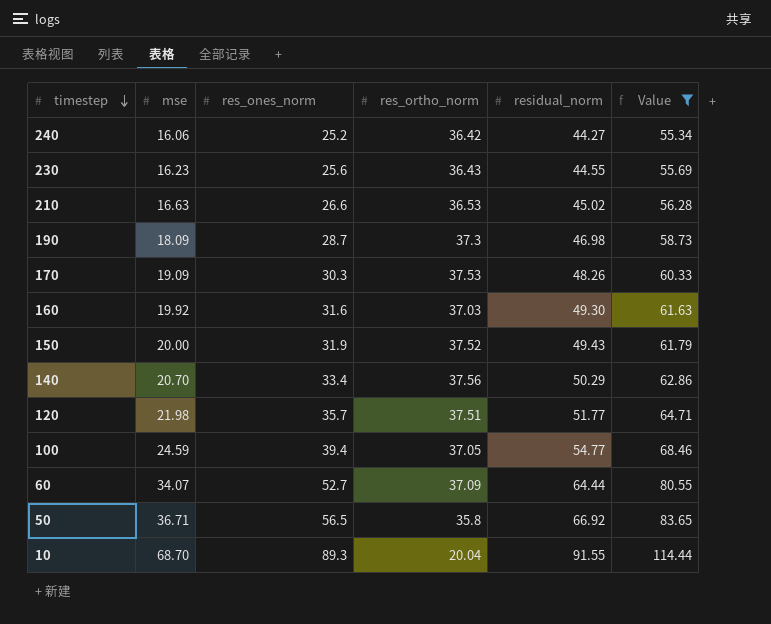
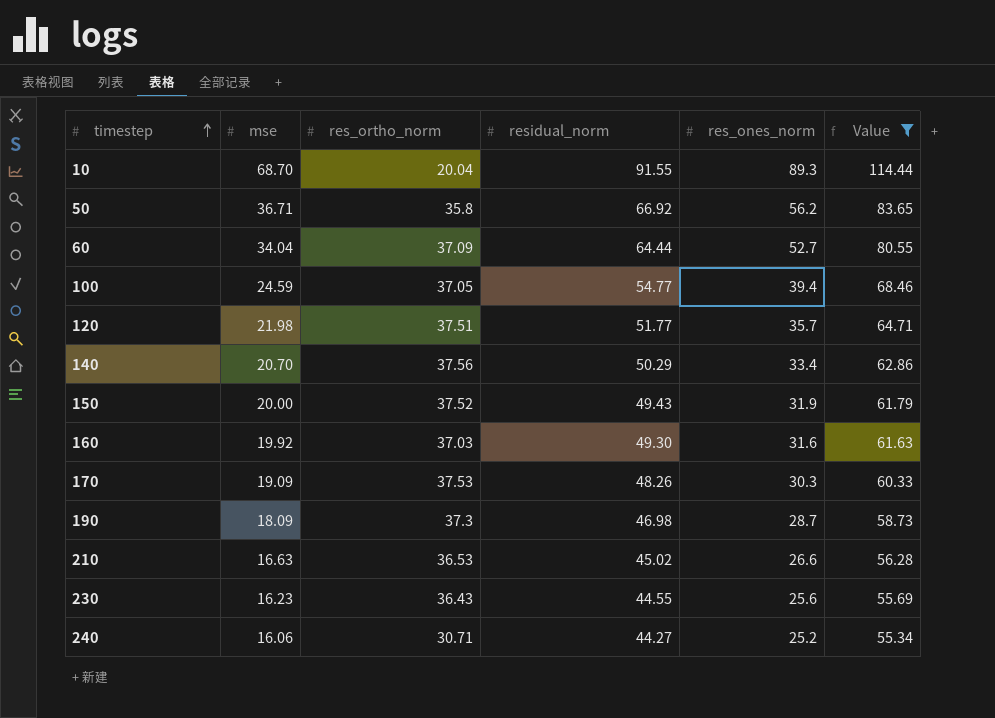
row order: timestep descending -> timestep ascending
column res_ones_norm | position: 3 -> 5
50 | res_ones_norm: 56.5 -> 56.2
60 | mse: 34.07 -> 34.04
240 | res_ortho_norm: 36.42 -> 30.71

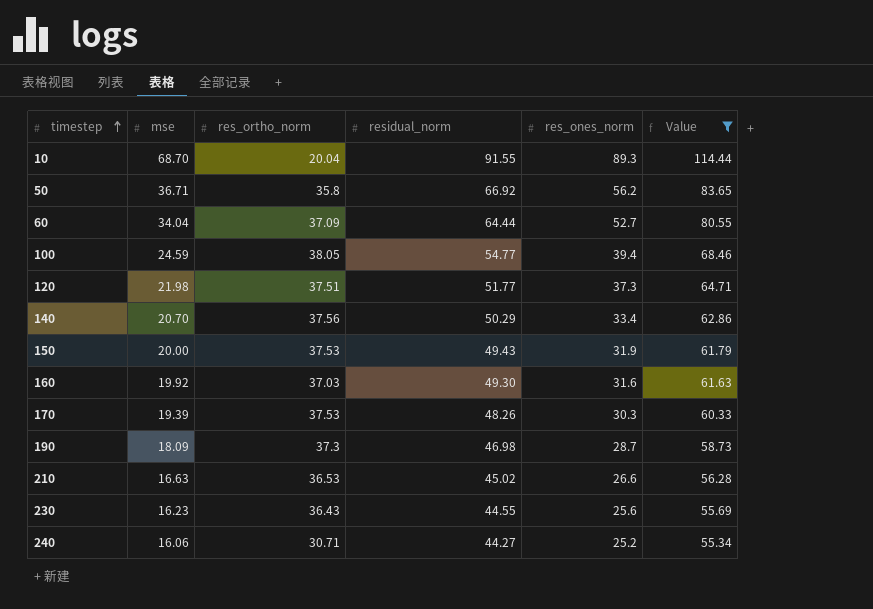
100 | res_ortho_norm: 37.05 -> 38.05
120 | res_ones_norm: 35.7 -> 37.3
150 | res_ortho_norm: 37.52 -> 37.53
170 | mse: 19.09 -> 19.39

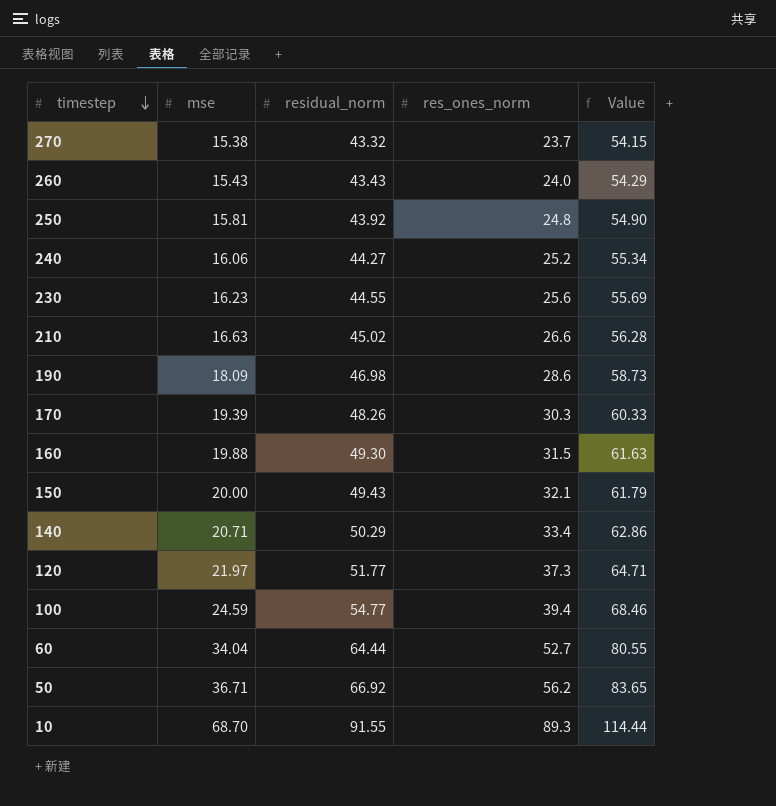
filter: Value >= 55.34 -> none
row order: timestep ascending -> timestep descending
column res_ortho_norm | position: 3 -> none
190 | res_ones_norm: 28.7 -> 28.6
160 | mse: 19.92 -> 19.88
160 | res_ones_norm: 31.6 -> 31.5
150 | res_ones_norm: 31.9 -> 32.1
140 | mse: 20.70 -> 20.71
120 | mse: 21.98 -> 21.97

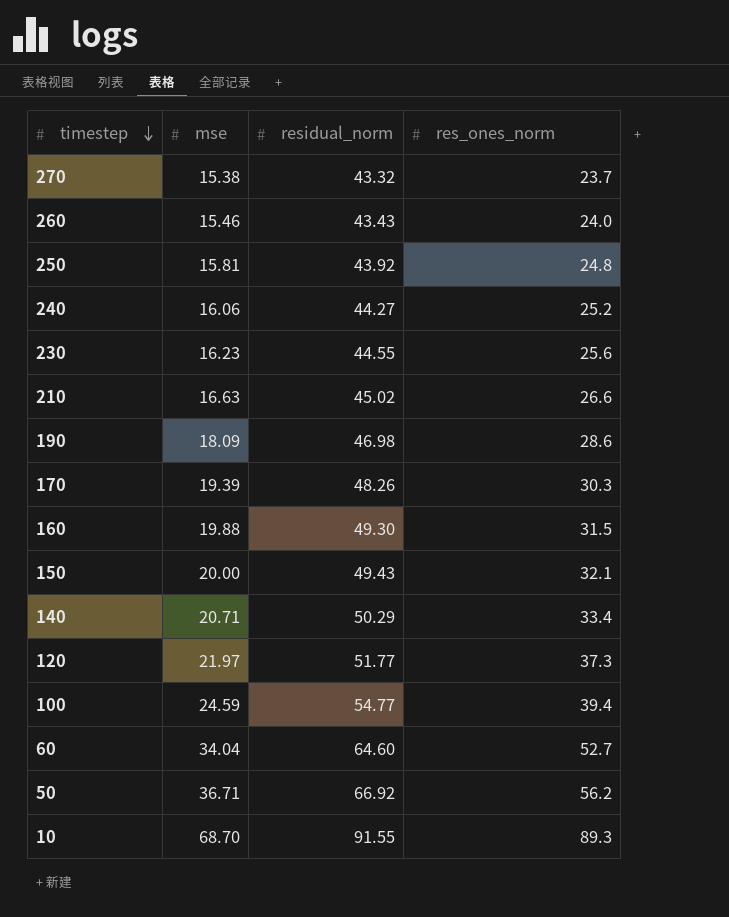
column Value | formula: [residual_norm] * 1.25 -> none
260 | mse: 15.43 -> 15.46
60 | residual_norm: 64.44 -> 64.60

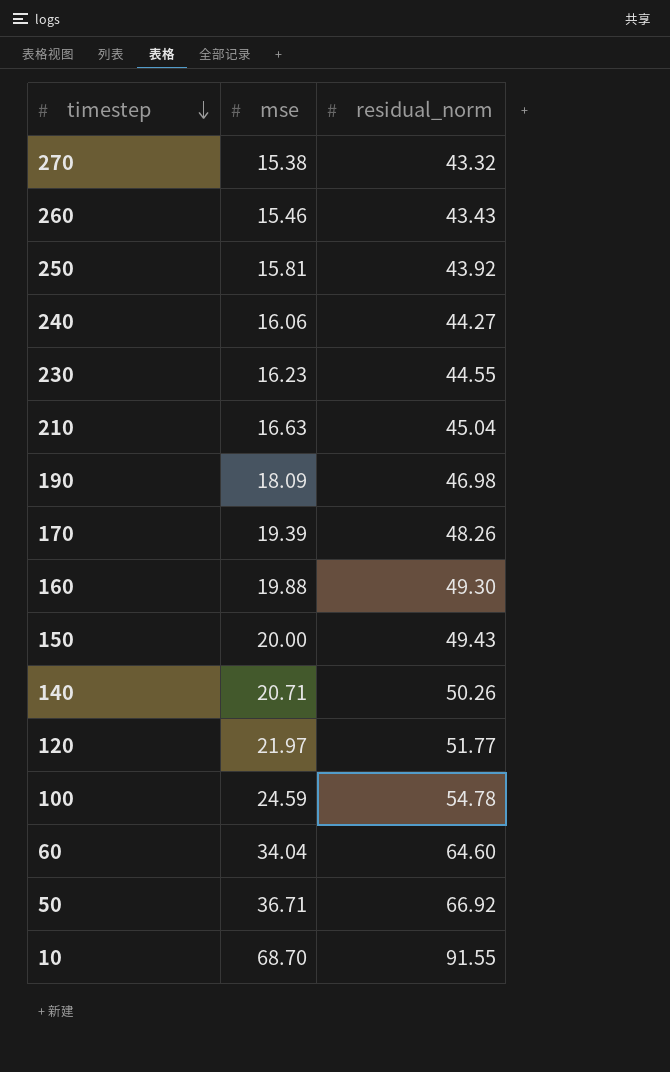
column res_ones_norm | position: 4 -> none
210 | residual_norm: 45.02 -> 45.04
140 | residual_norm: 50.29 -> 50.26
100 | residual_norm: 54.77 -> 54.78

